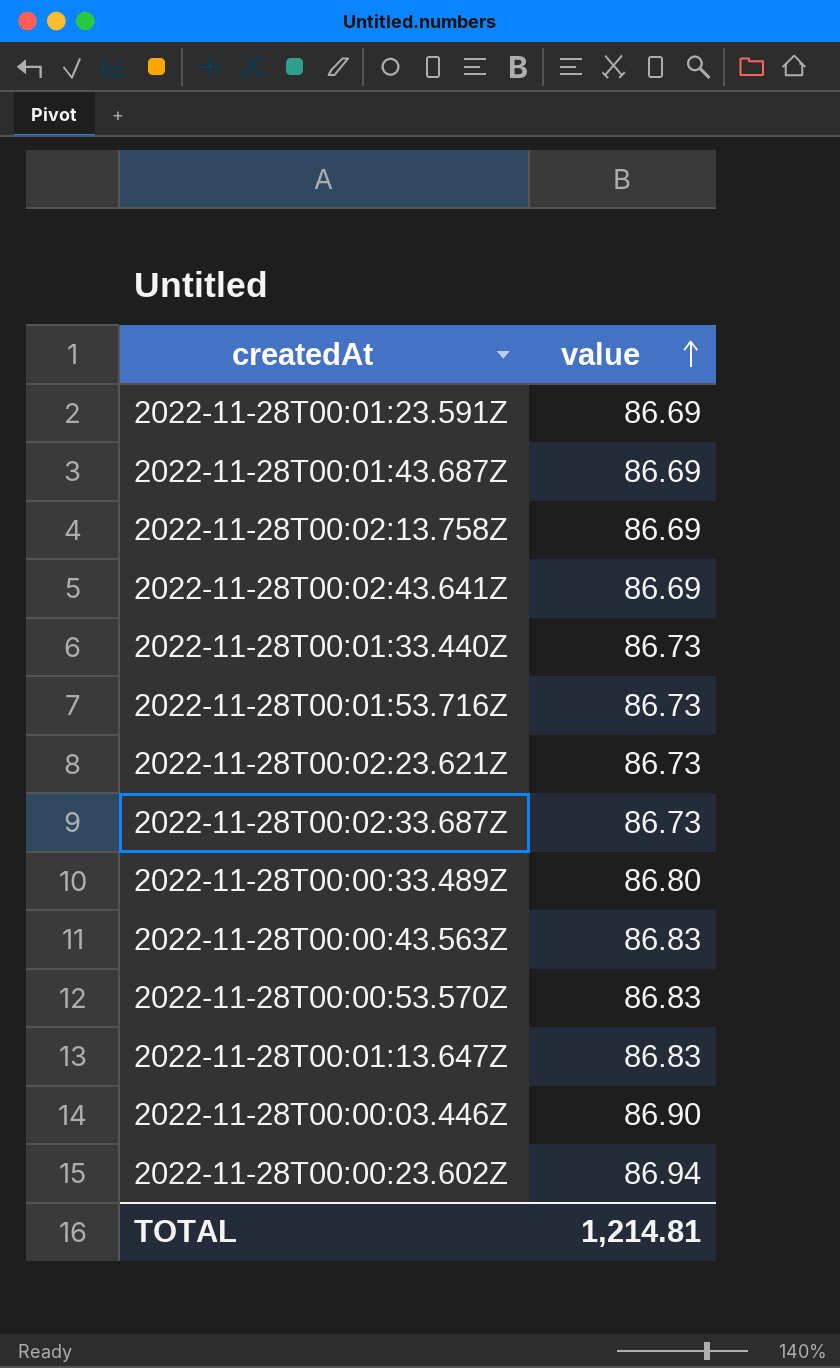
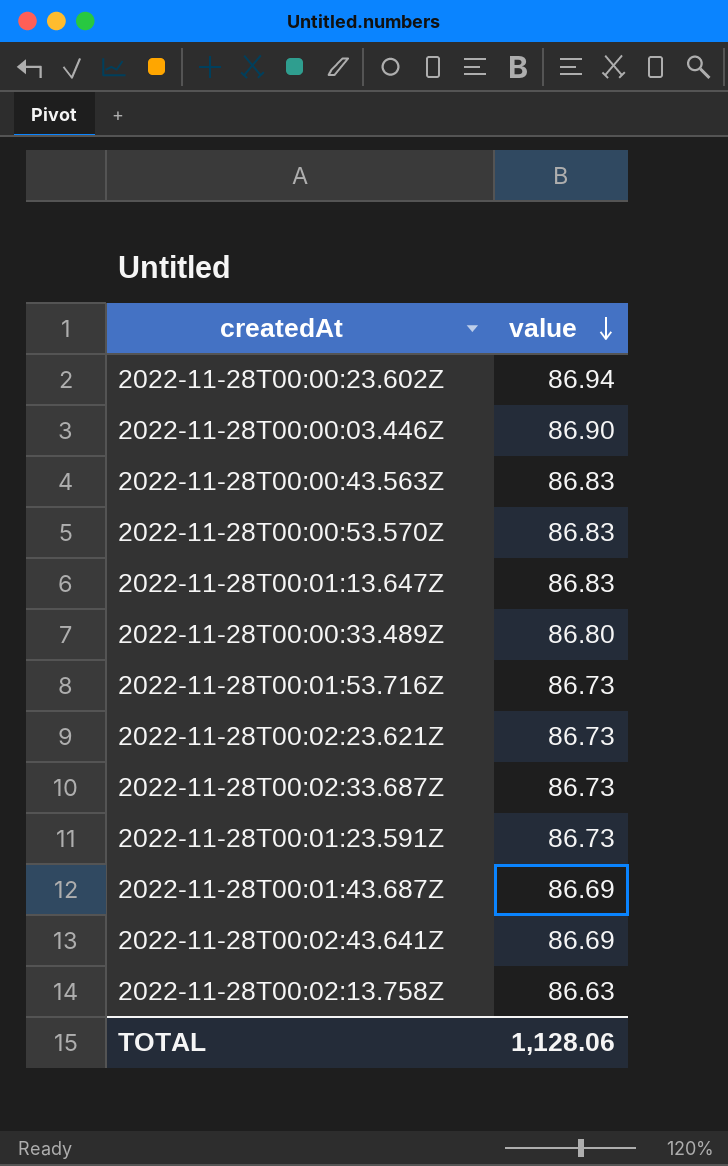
row order: value ascending -> value descending
row 2022-11-28T00:01:33.440Z: 86.73 -> none
2022-11-28T00:01:23.591Z | value: 86.69 -> 86.73
2022-11-28T00:02:13.758Z | value: 86.69 -> 86.63
TOTAL | value: 1,214.81 -> 1,128.06

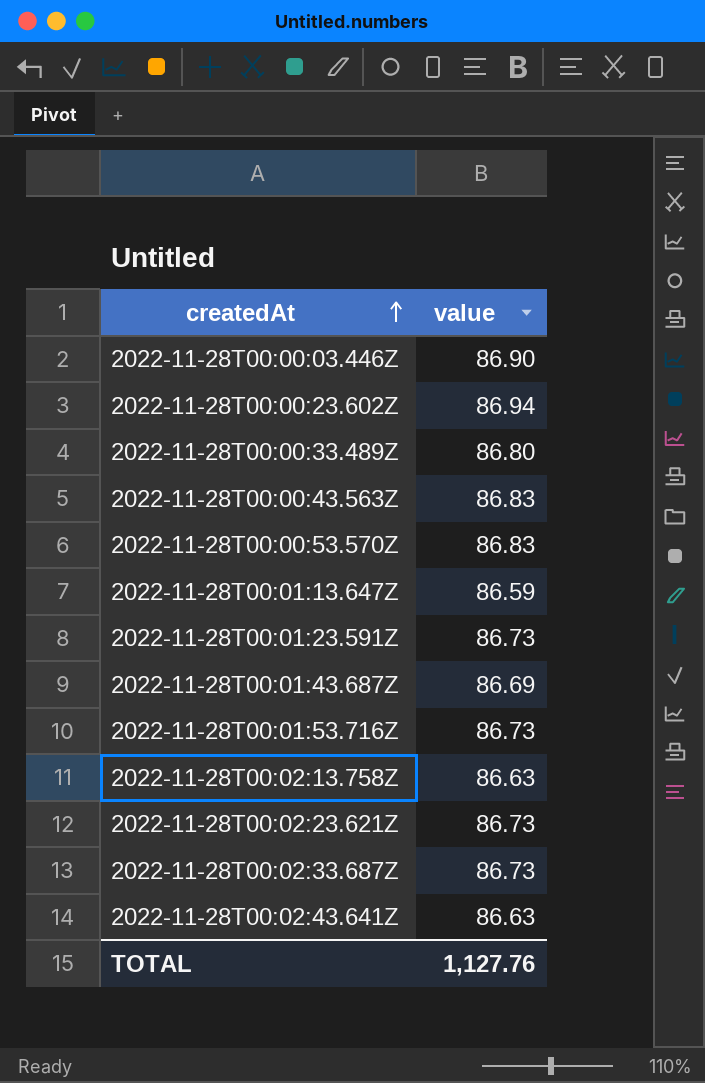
row order: value descending -> createdAt ascending
2022-11-28T00:01:13.647Z | value: 86.83 -> 86.59
2022-11-28T00:02:43.641Z | value: 86.69 -> 86.63
TOTAL | value: 1,128.06 -> 1,127.76

